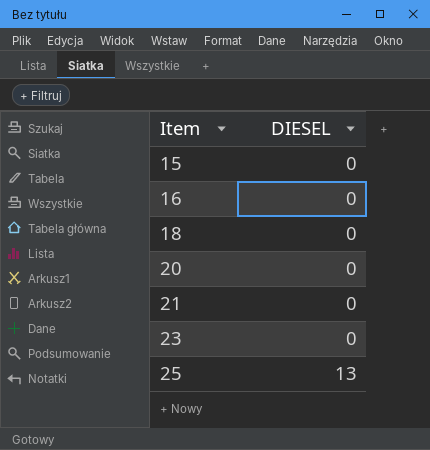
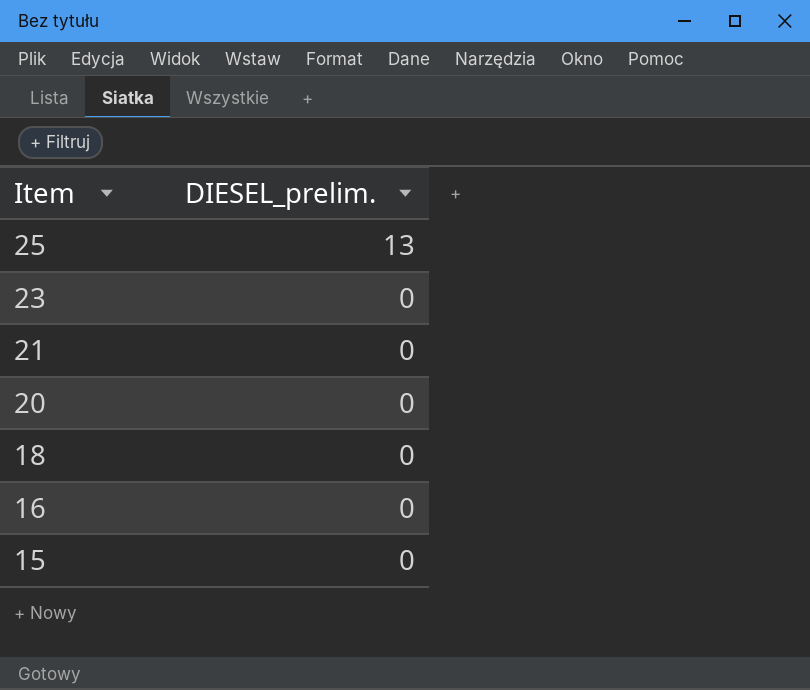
row order: Item ascending -> Item descending
column name: DIESEL -> DIESEL_prelim.

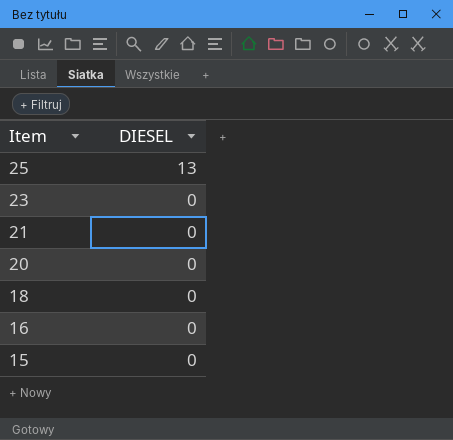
column name: DIESEL_prelim. -> DIESEL

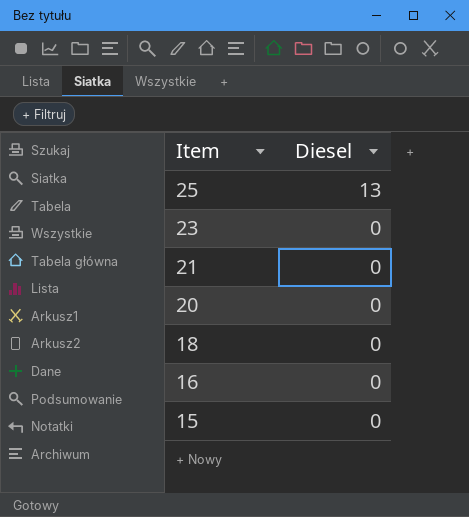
column name: DIESEL -> Diesel

